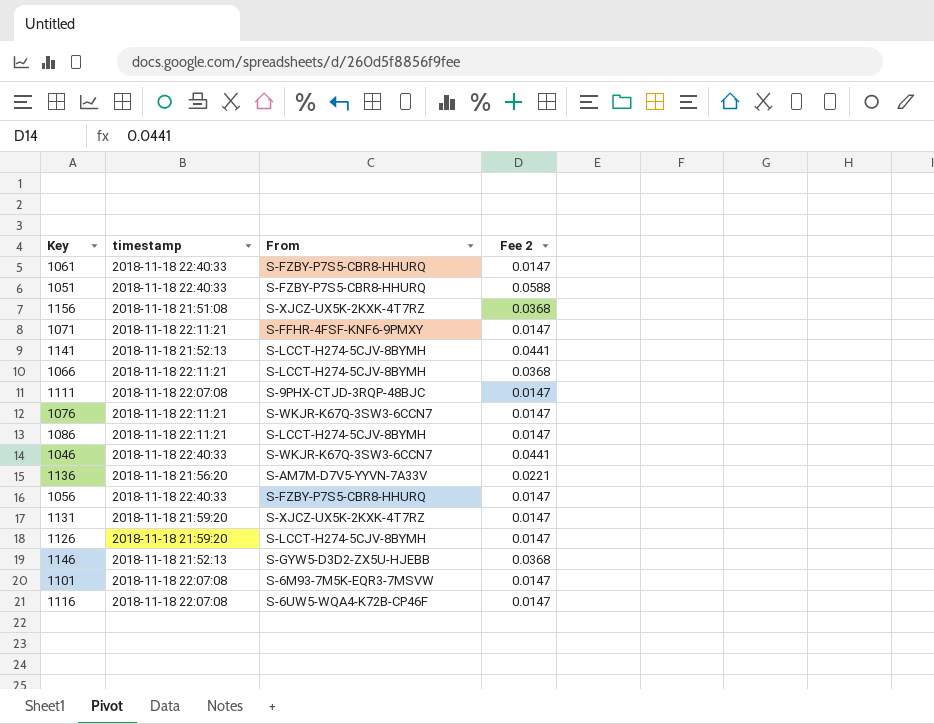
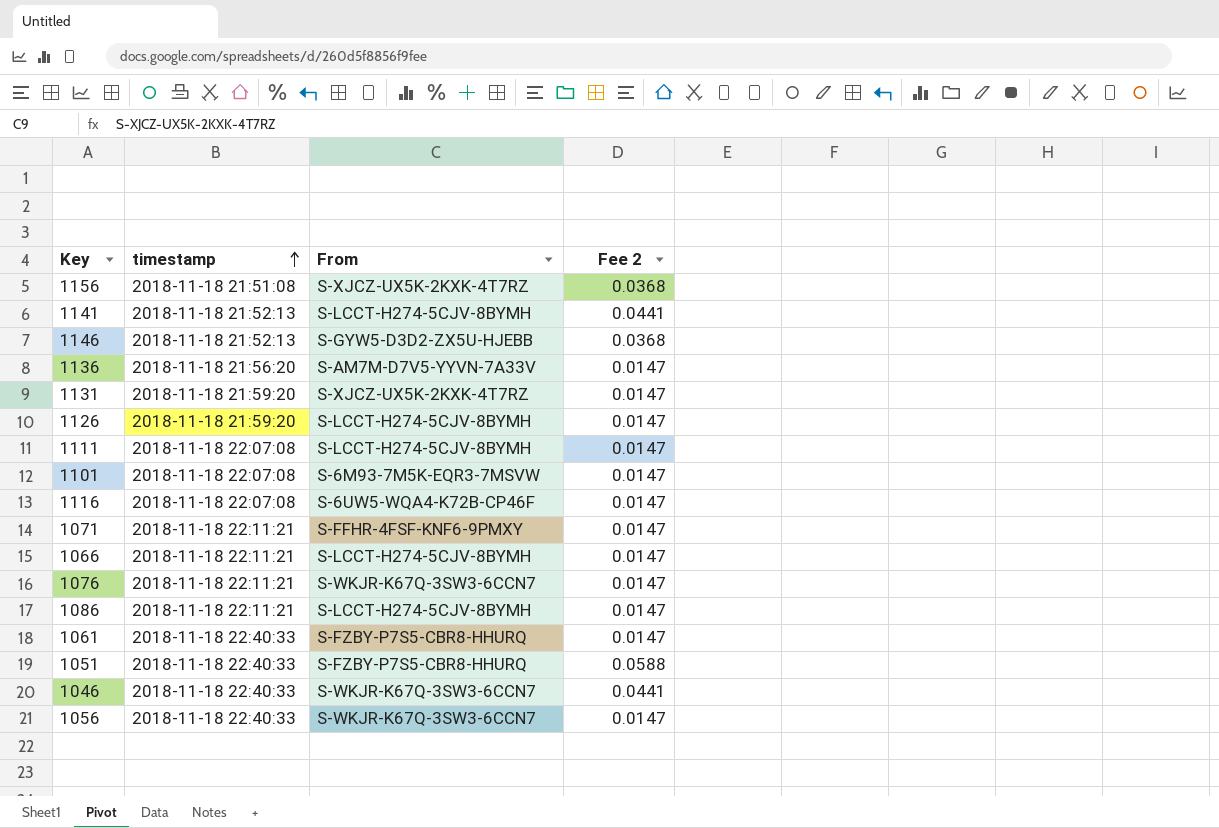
row order: none -> timestamp ascending
1136 | Fee 2: 0.0221 -> 0.0147
1111 | From: S-9PHX-CTJD-3RQP-48BJC -> S-LCCT-H274-5CJV-8BYMH
1066 | Fee 2: 0.0368 -> 0.0147
1056 | From: S-FZBY-P7S5-CBR8-HHURQ -> S-WKJR-K67Q-3SW3-6CCN7

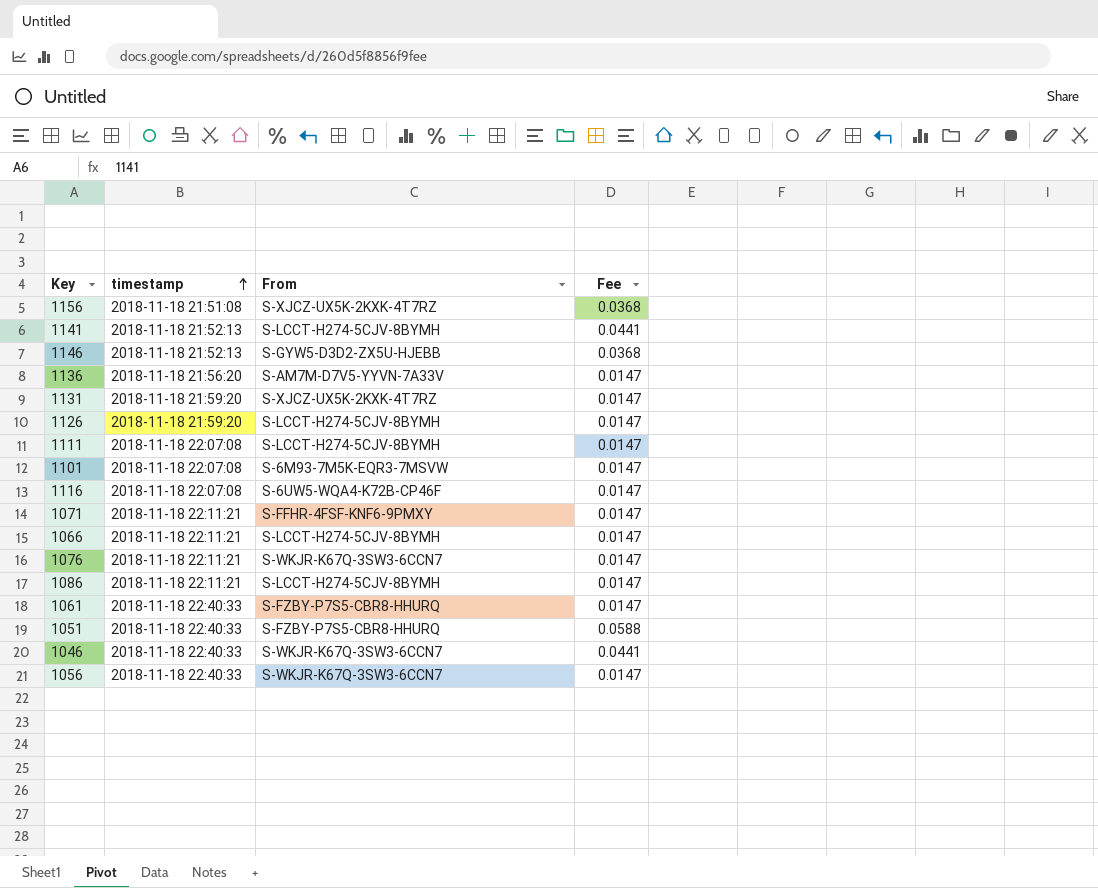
column name: Fee 2 -> Fee

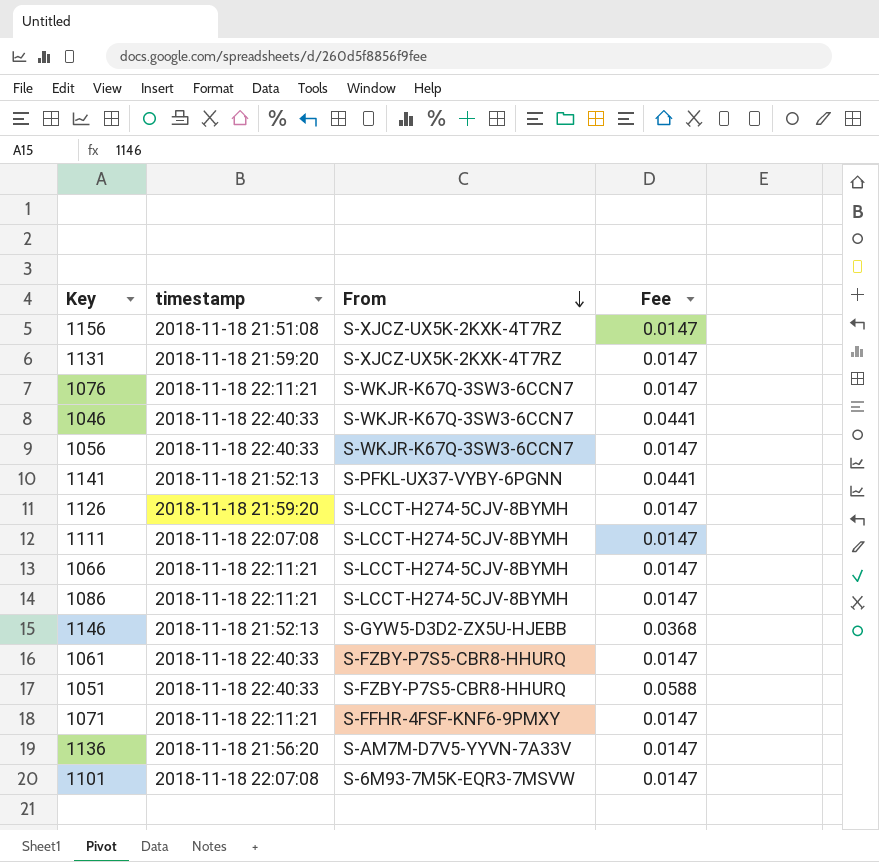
row order: timestamp ascending -> From descending
row 1116: 2018-11-18 22:07:08 | S-6UW5-WQA4-K72B-CP46F | 0.0147 -> none
1156 | Fee: 0.0368 -> 0.0147
1141 | From: S-LCCT-H274-5CJV-8BYMH -> S-PFKL-UX37-VYBY-6PGNN

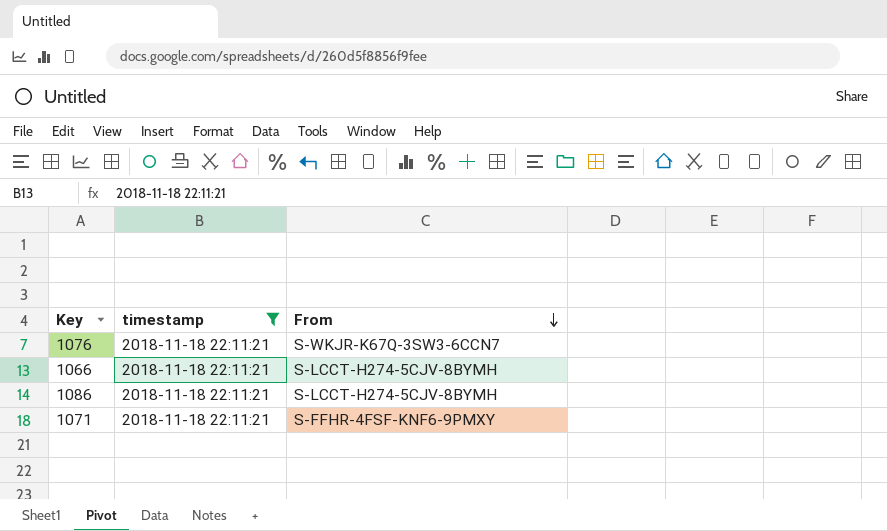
filter: none -> timestamp = 2018-11-18 22:11:21
column Fee | position: 4 -> none

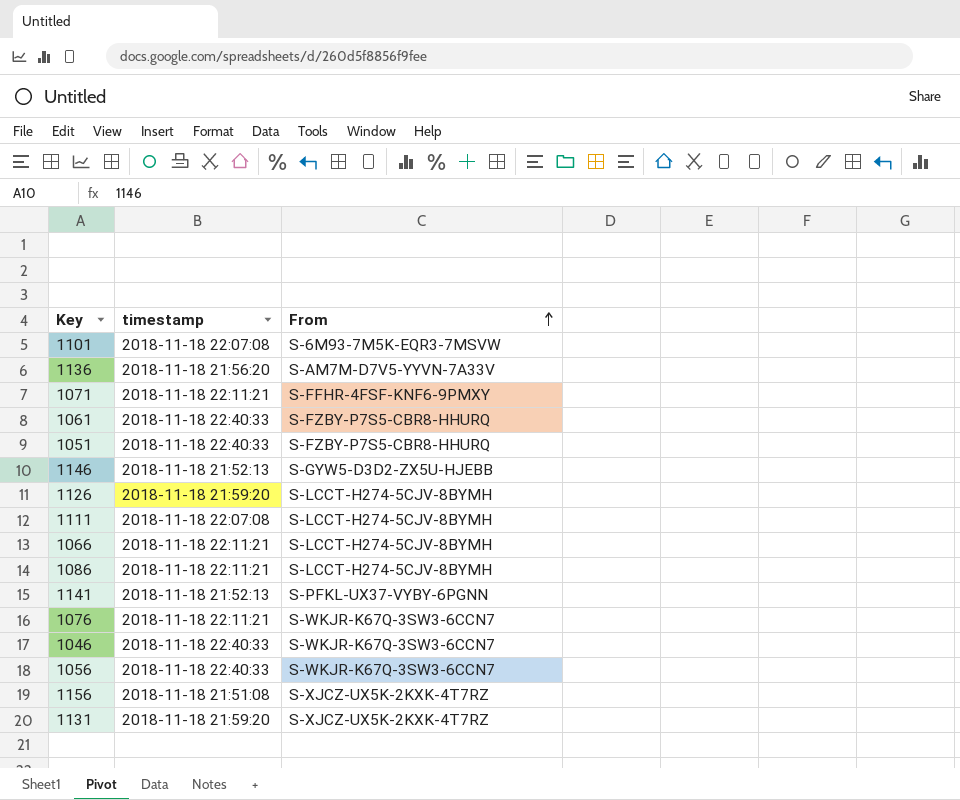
filter: timestamp = 2018-11-18 22:11:21 -> none
row order: From descending -> From ascending

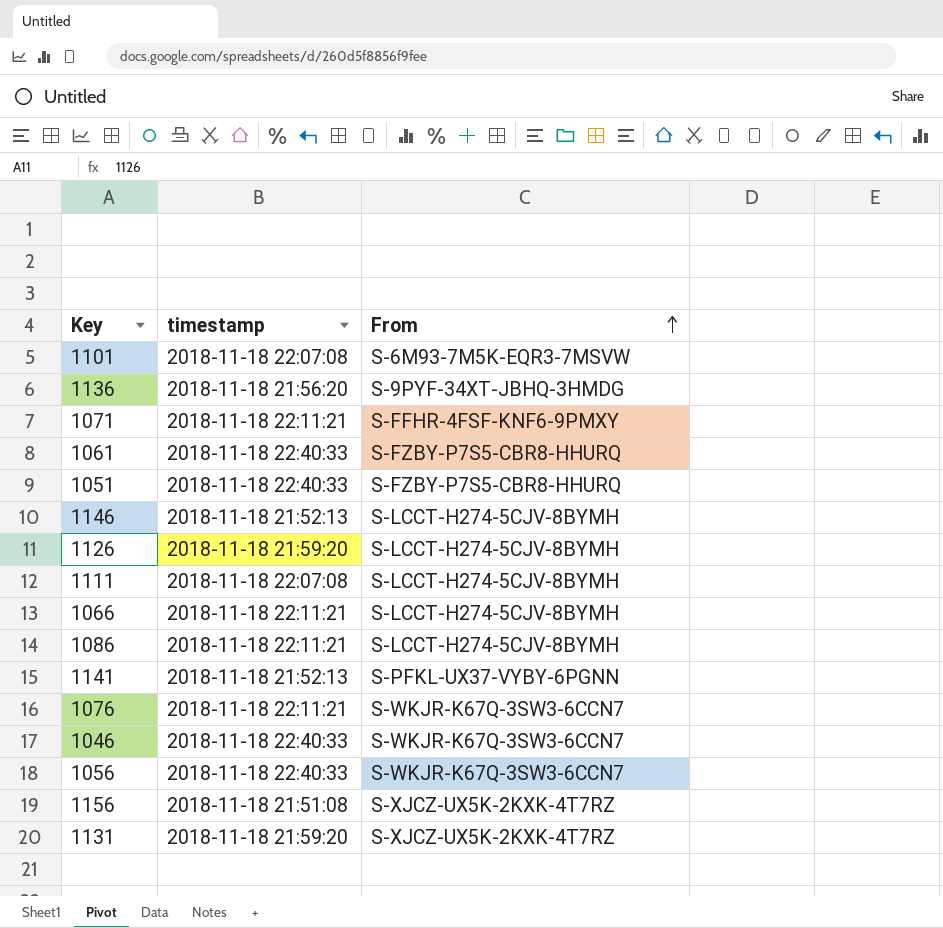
1136 | From: S-AM7M-D7V5-YYVN-7A33V -> S-9PYF-34XT-JBHQ-3HMDG
1146 | From: S-GYW5-D3D2-ZX5U-HJEBB -> S-LCCT-H274-5CJV-8BYMH

